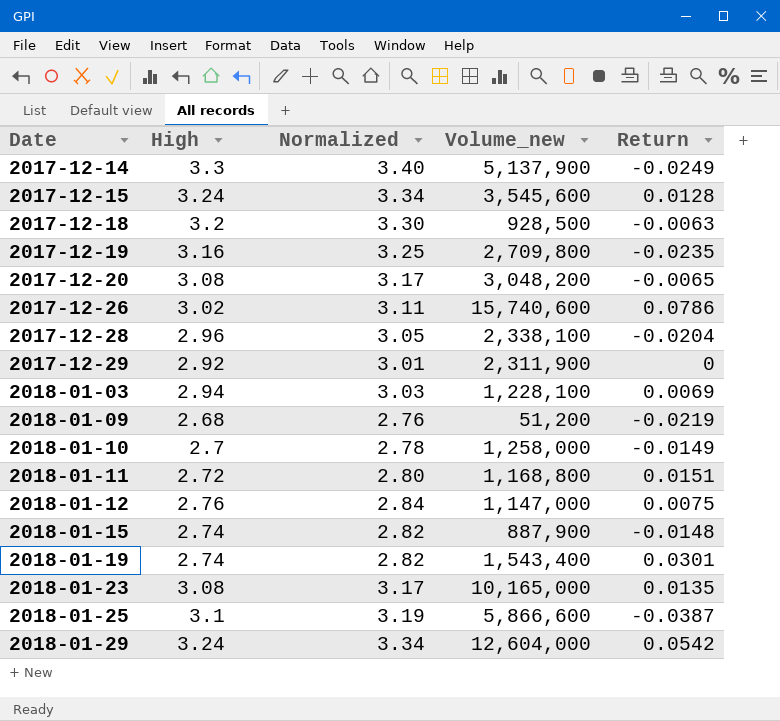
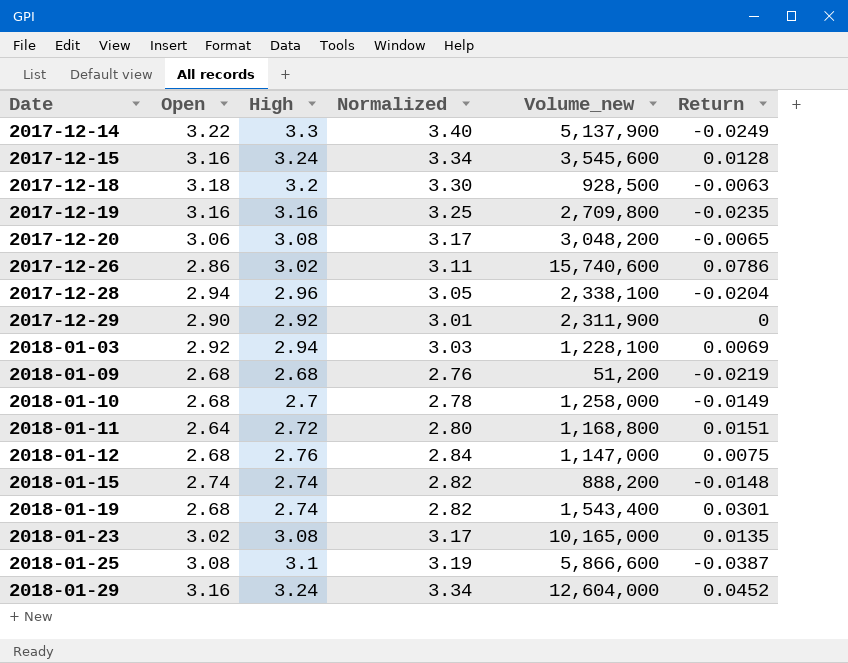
column Open | position: none -> 2
2018-01-15 | Volume_new: 887,900 -> 888,200
2018-01-29 | Return: 0.0542 -> 0.0452

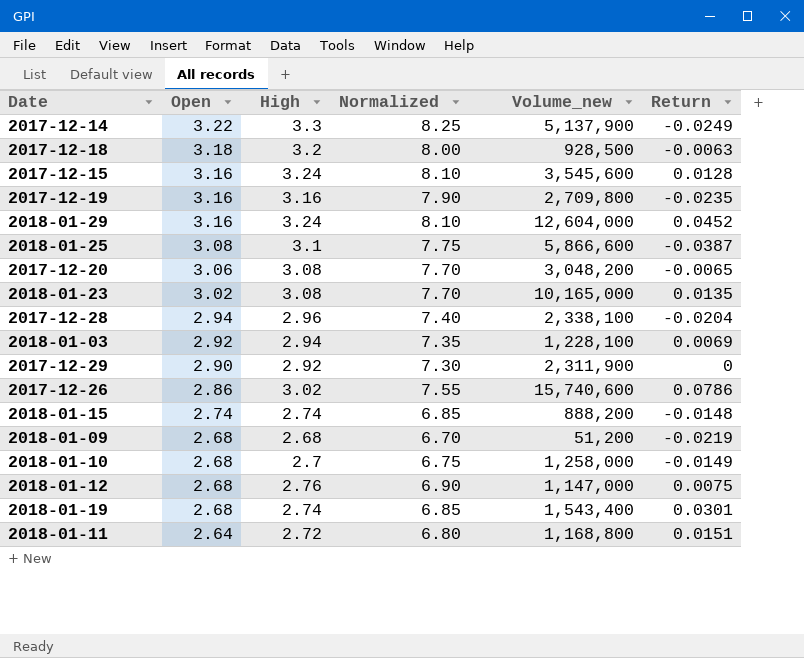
row order: Date ascending -> Open descending
column Normalized | formula: [High] * 1.03 -> [High] * 2.5

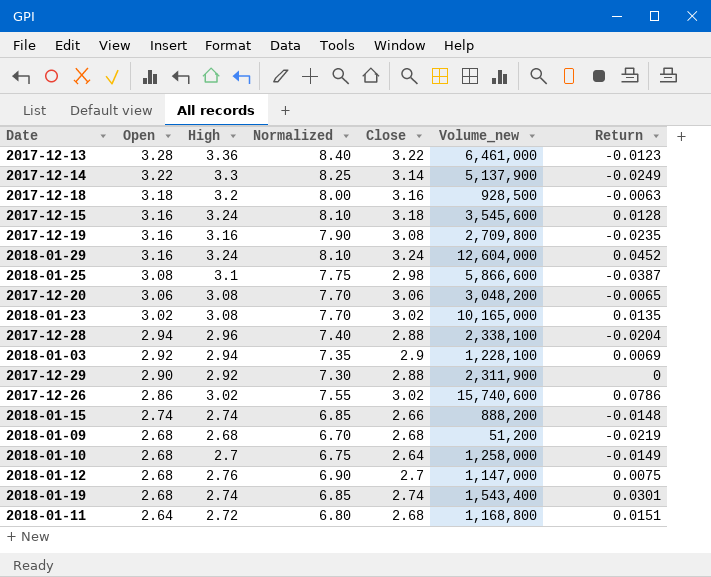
column Close | position: none -> 5
row 2017-12-13: none -> 3.28 | 3.36 | 8.40 | 3.22 | 6,461,000 | -0.0123

